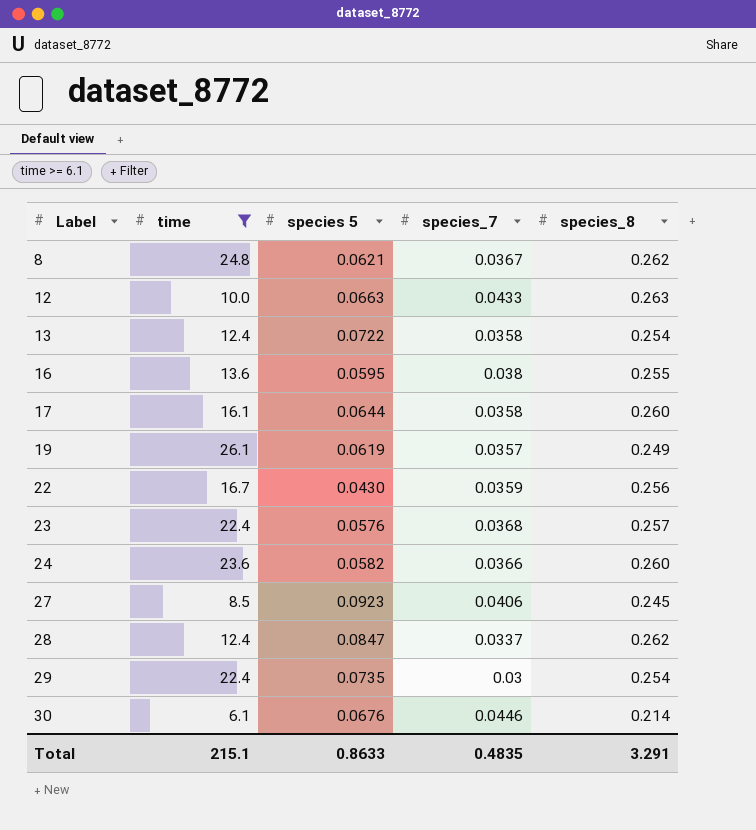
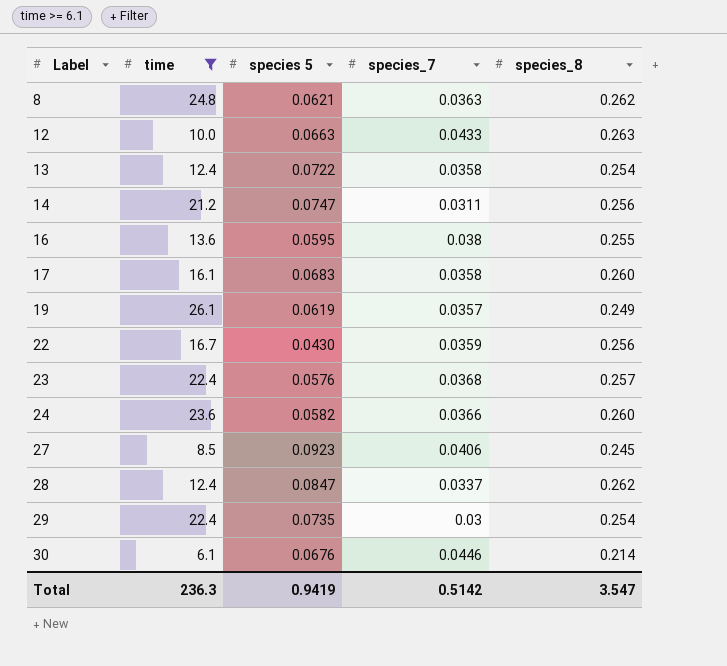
8 | species_7: 0.0367 -> 0.0363
row 14: none -> 21.2 | 0.0747 | 0.0311 | 0.256
17 | species 5: 0.0644 -> 0.0683
Total | time: 215.1 -> 236.3
Total | species 5: 0.8633 -> 0.9419
Total | species_7: 0.4835 -> 0.5142
Total | species_8: 3.291 -> 3.547

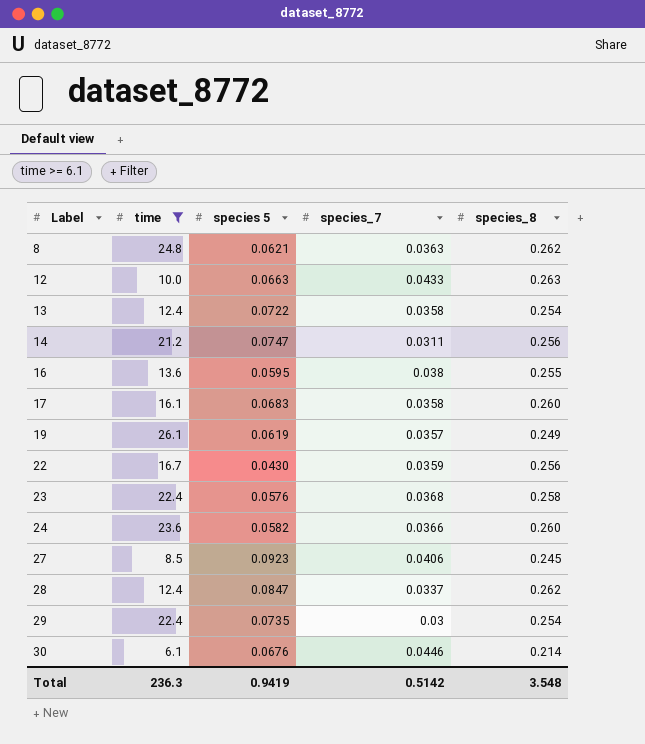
23 | species_8: 0.257 -> 0.258
Total | species_8: 3.547 -> 3.548

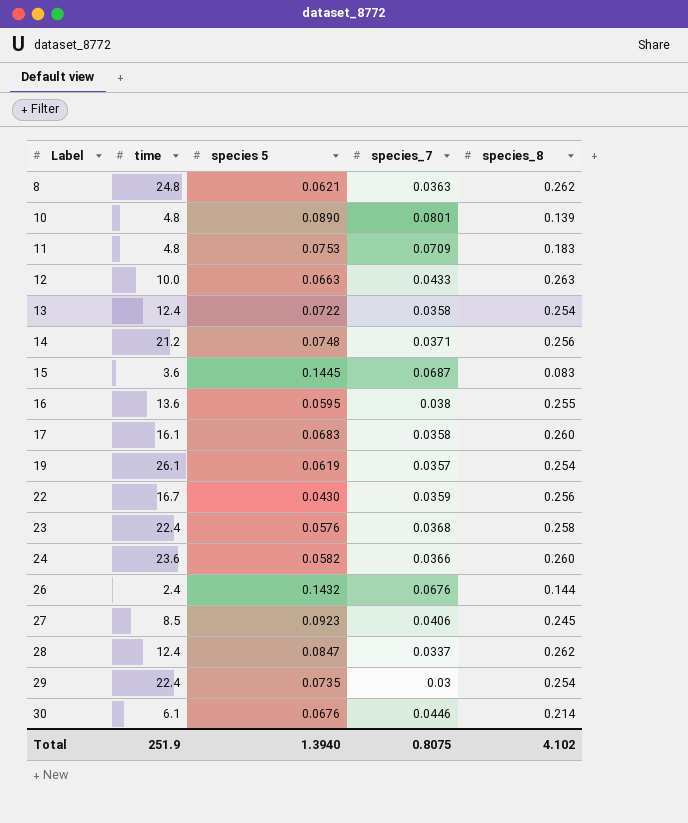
filter: time >= 6.1 -> none
14 | species 5: 0.0747 -> 0.0748
14 | species_7: 0.0311 -> 0.0371
19 | species_8: 0.249 -> 0.254
Total | time: 236.3 -> 251.9
Total | species 5: 0.9419 -> 1.3940
Total | species_7: 0.5142 -> 0.8075
Total | species_8: 3.548 -> 4.102

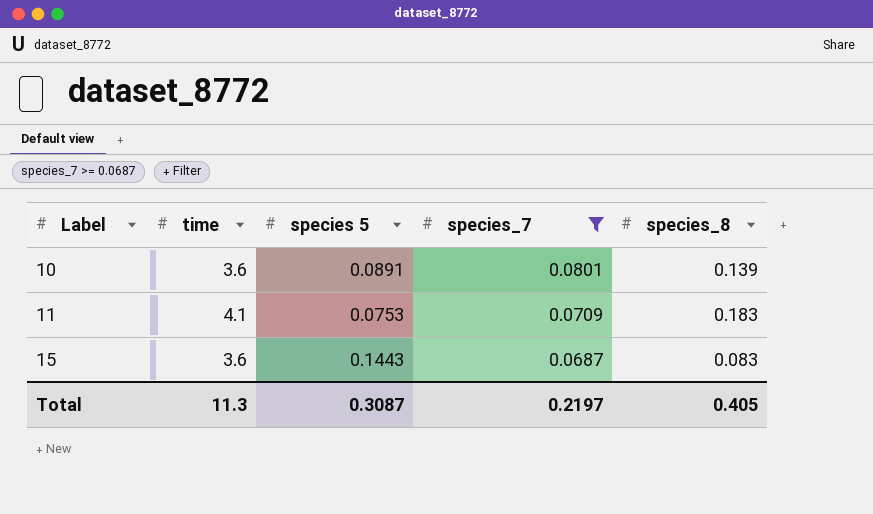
filter: none -> species_7 >= 0.0687
10 | time: 4.8 -> 3.6
10 | species 5: 0.0890 -> 0.0891
11 | time: 4.8 -> 4.1
15 | species 5: 0.1445 -> 0.1443
Total | time: 251.9 -> 11.3
Total | species 5: 1.3940 -> 0.3087
Total | species_7: 0.8075 -> 0.2197
Total | species_8: 4.102 -> 0.405

